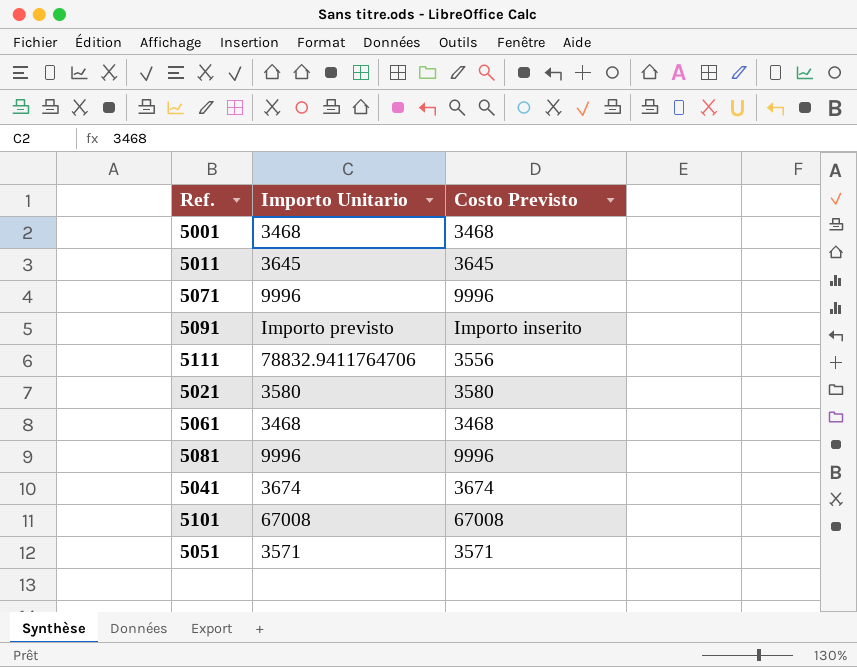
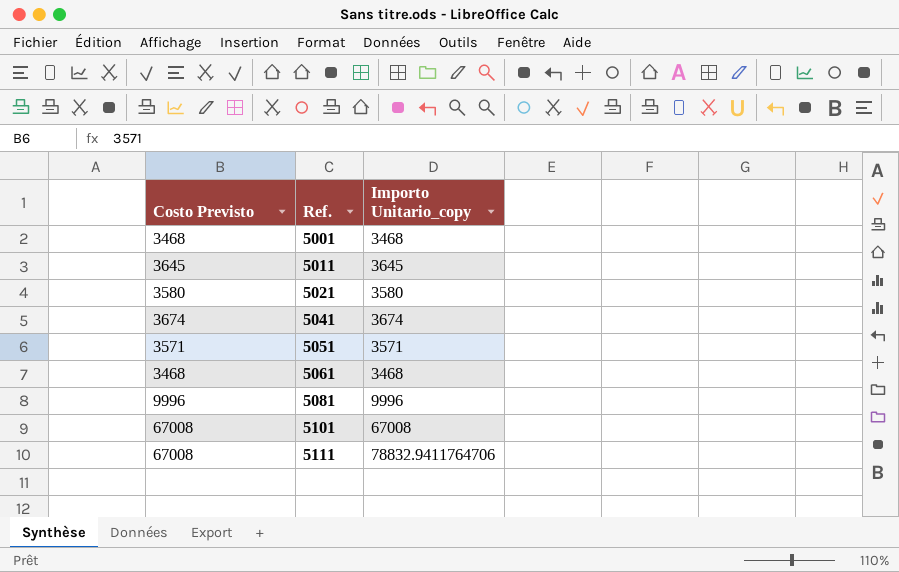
row order: none -> Ref. ascending
column Costo Previsto | position: 3 -> 1
column name: Importo Unitario -> Importo Unitario_copy
row 5071: 9996 | 9996 -> none
row 5091: Importo previsto | Importo inserito -> none
5111 | Costo Previsto: 3556 -> 67008

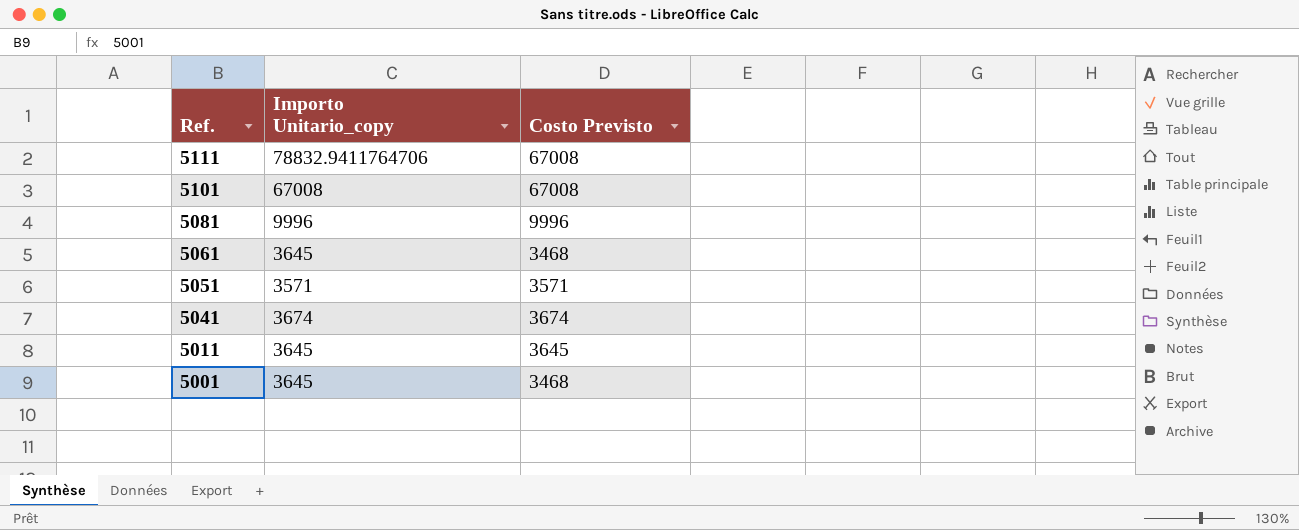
row order: Ref. ascending -> Ref. descending
column Costo Previsto | position: 1 -> 3
row 5021: 3580 | 3580 -> none
5061 | Importo Unitario_copy: 3468 -> 3645
5001 | Importo Unitario_copy: 3468 -> 3645

